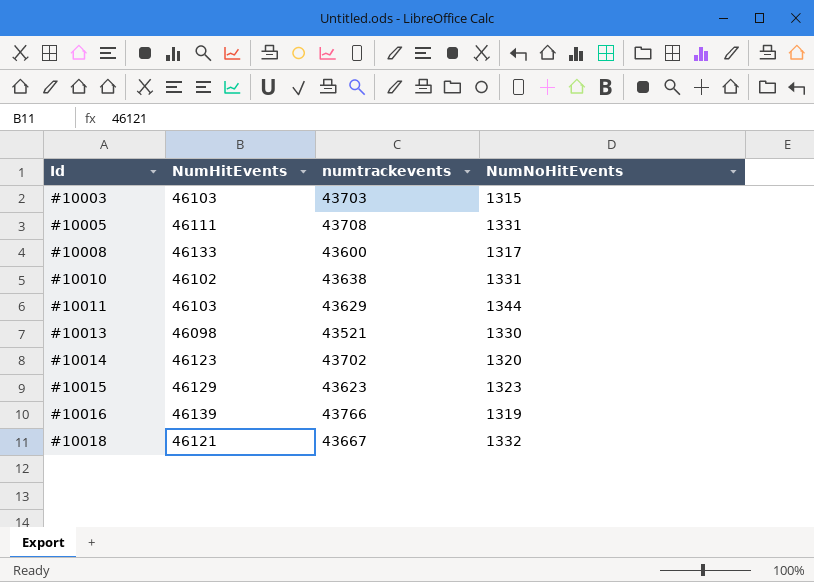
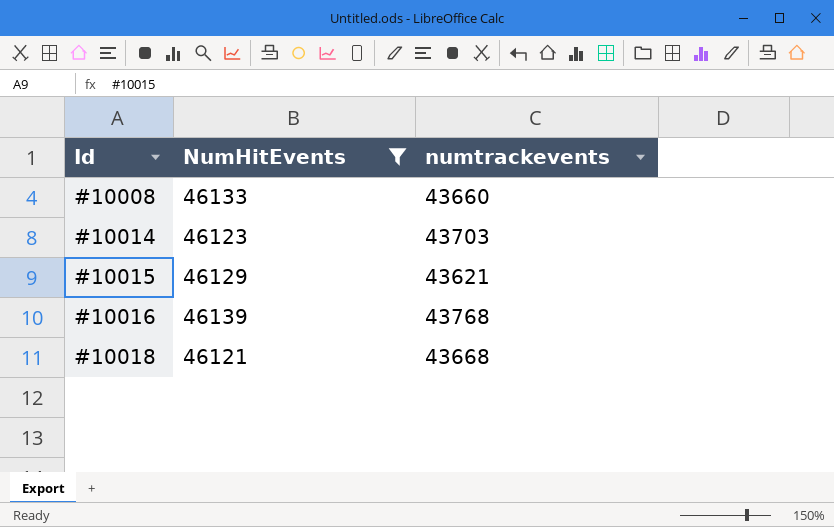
filter: none -> NumHitEvents >= 46121
column NumNoHitEvents | position: 4 -> none
#10008 | numtrackevents: 43600 -> 43660
#10014 | numtrackevents: 43702 -> 43703
#10015 | numtrackevents: 43623 -> 43621
#10016 | numtrackevents: 43766 -> 43768
#10018 | numtrackevents: 43667 -> 43668

